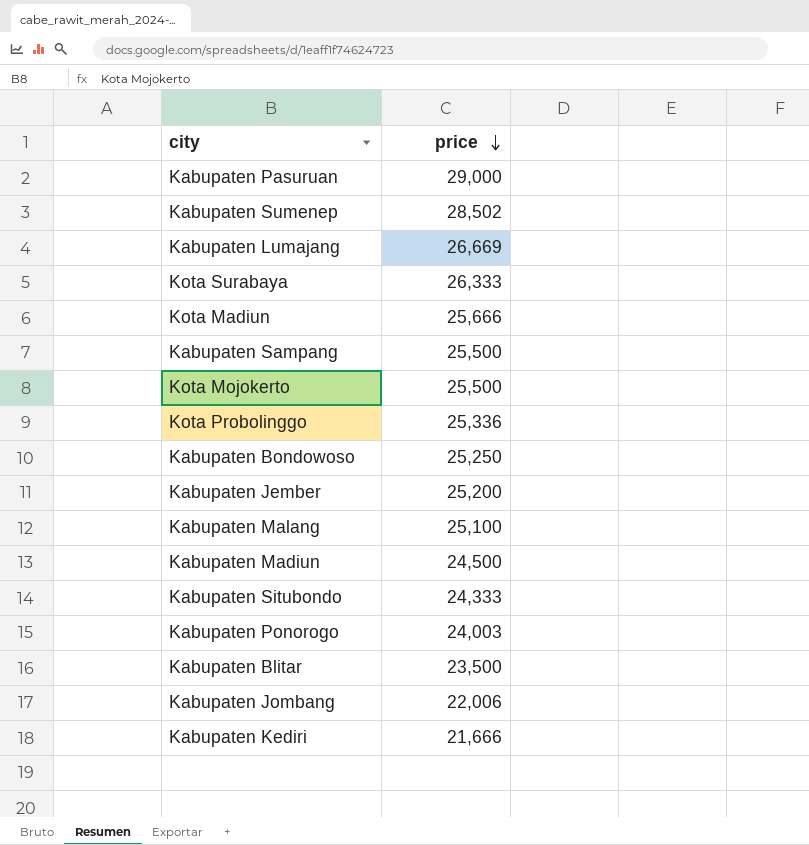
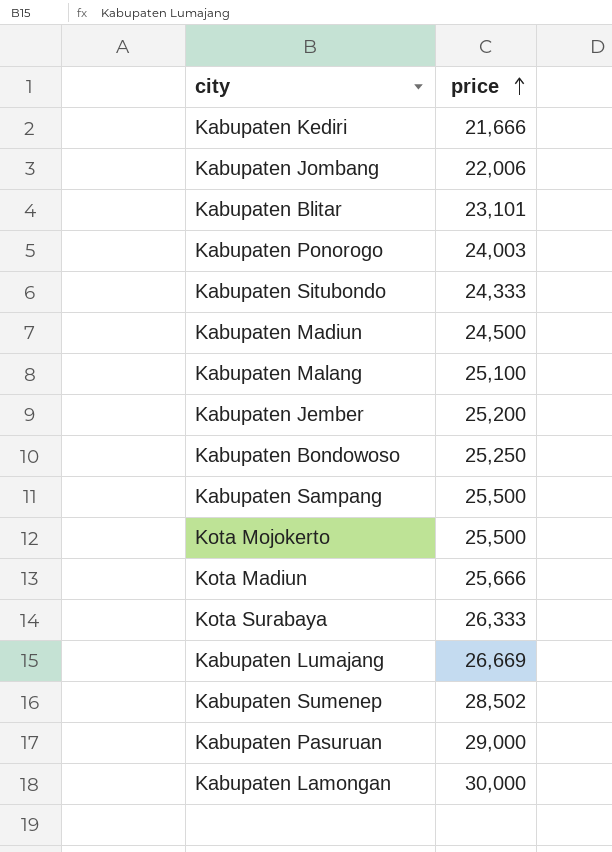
row order: price descending -> price ascending
row Kota Probolinggo: 25,336 -> none
Kabupaten Blitar | price: 23,500 -> 23,101
row Kabupaten Lamongan: none -> 30,000

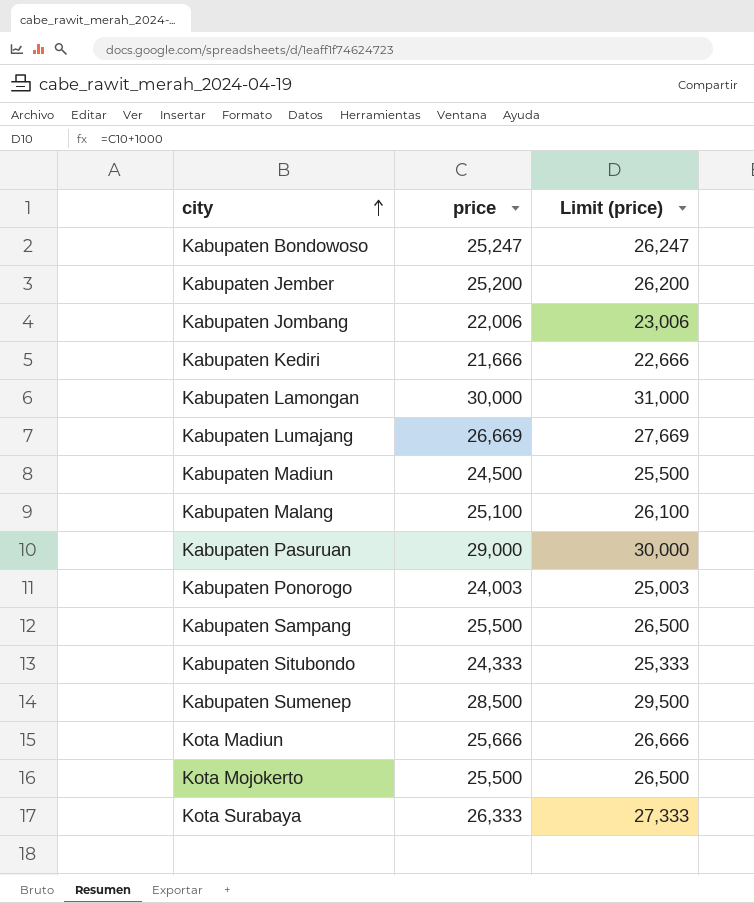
row order: price ascending -> city ascending
column Limit (price) | formula: none -> [price] + 1000
row Kabupaten Blitar: 23,101 -> none
Kabupaten Bondowoso | price: 25,250 -> 25,247
Kabupaten Sumenep | price: 28,502 -> 28,500

